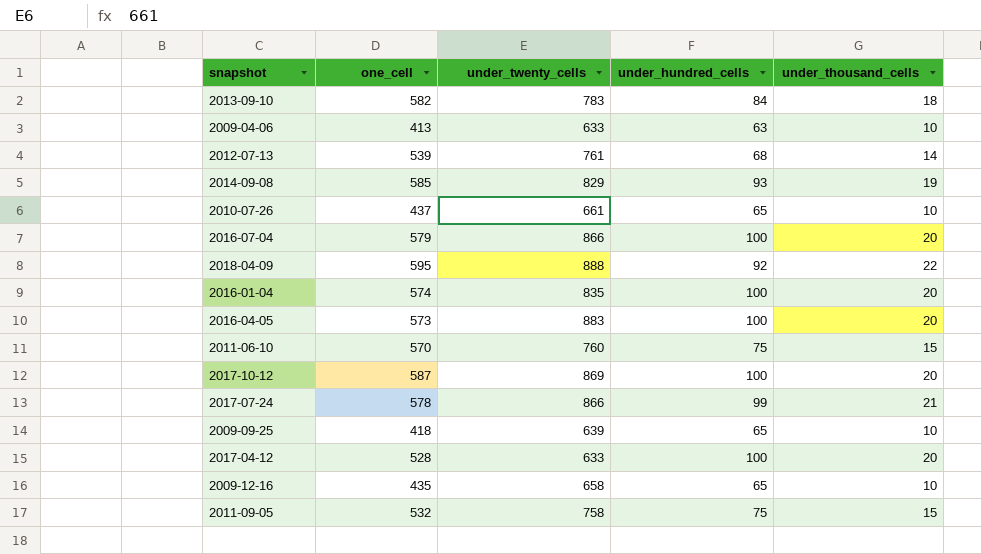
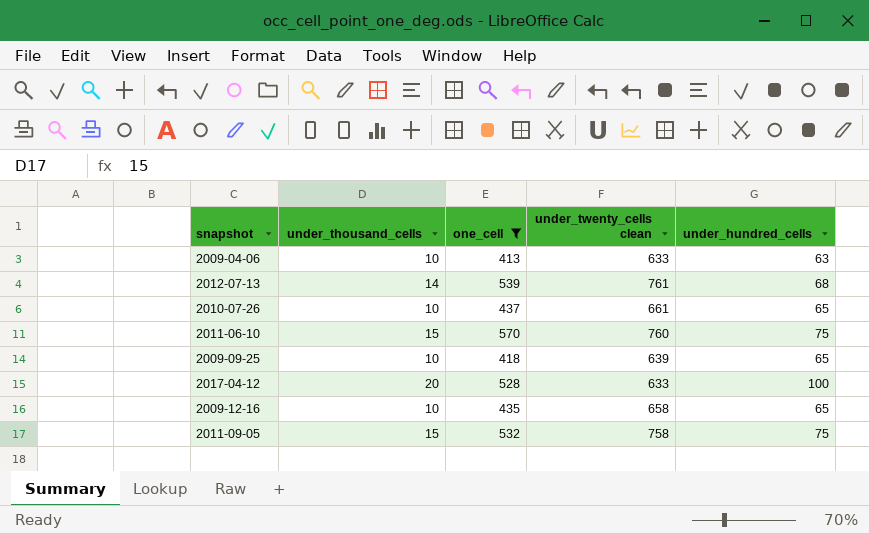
filter: none -> one_cell <= 570
column under_thousand_cells | position: 5 -> 2
column name: under_twenty_cells -> under_twenty_cells clean

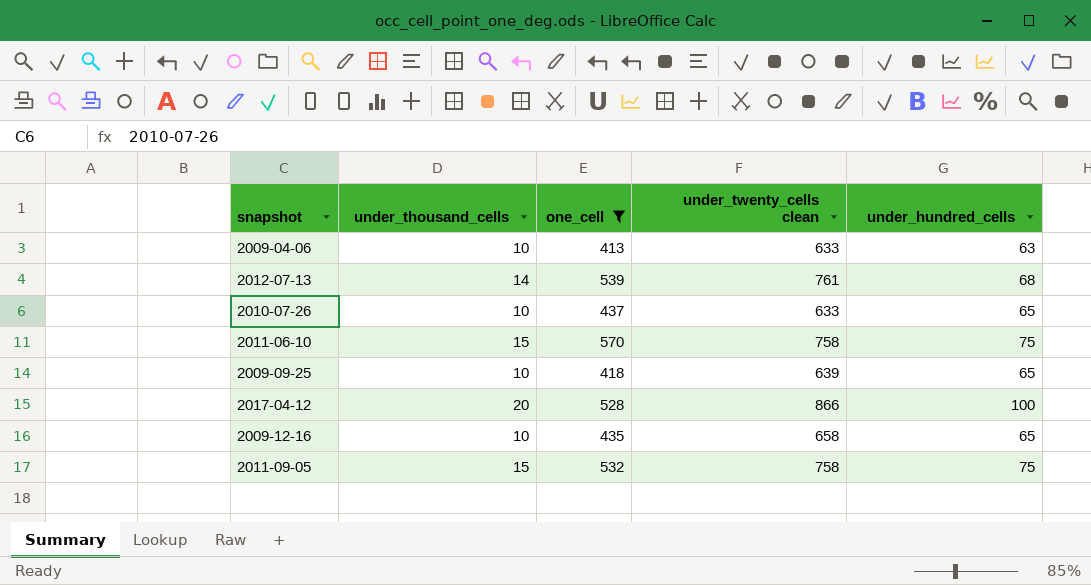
2010-07-26 | under_twenty_cells clean: 661 -> 633
2011-06-10 | under_twenty_cells clean: 760 -> 758
2017-04-12 | under_twenty_cells clean: 633 -> 866

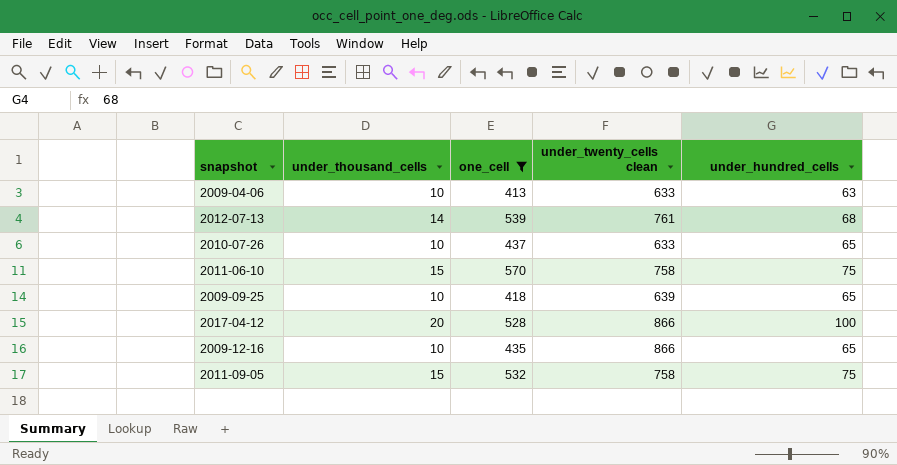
2009-12-16 | under_twenty_cells clean: 658 -> 866

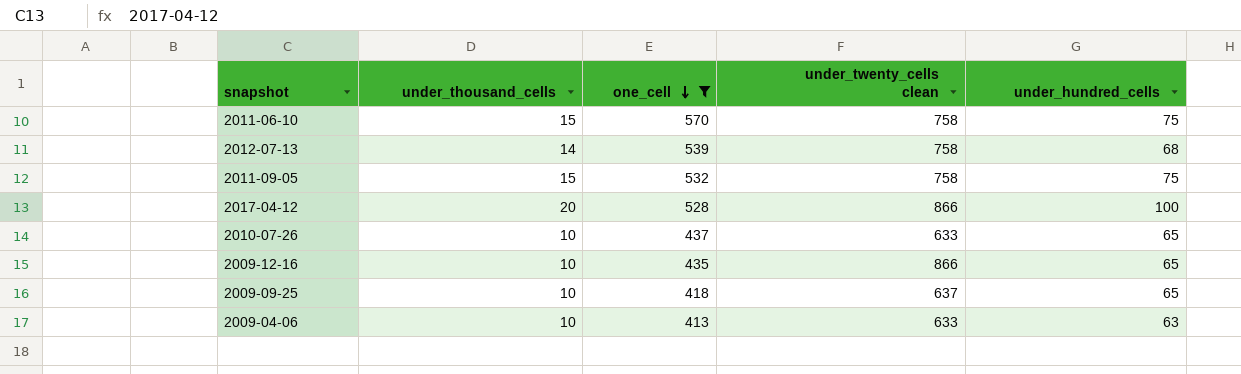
row order: none -> one_cell descending
2012-07-13 | under_twenty_cells clean: 761 -> 758
2009-09-25 | under_twenty_cells clean: 639 -> 637

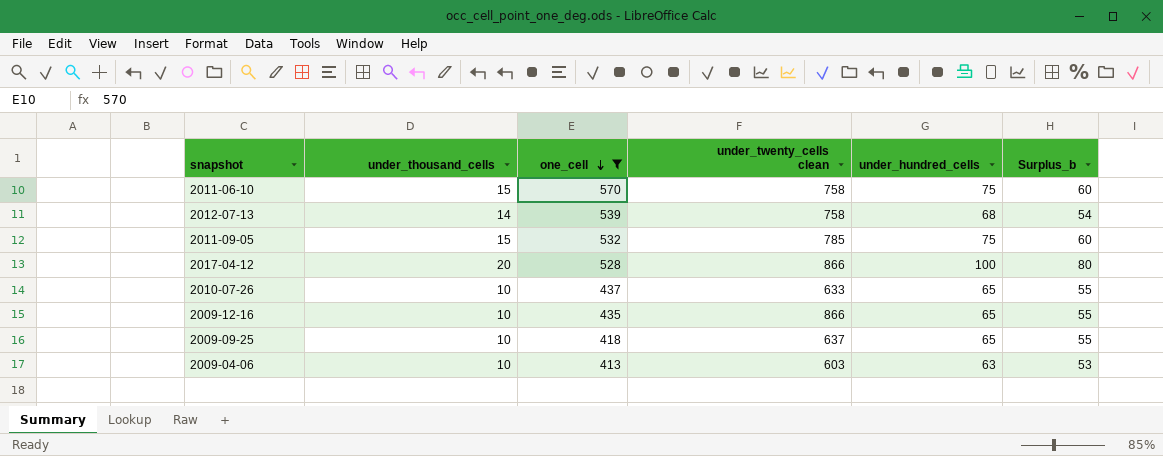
column Surplus_b | formula: none -> [under_hundred_cells] - [under_thousand_cells]
2011-09-05 | under_twenty_cells clean: 758 -> 785
2009-04-06 | under_twenty_cells clean: 633 -> 603

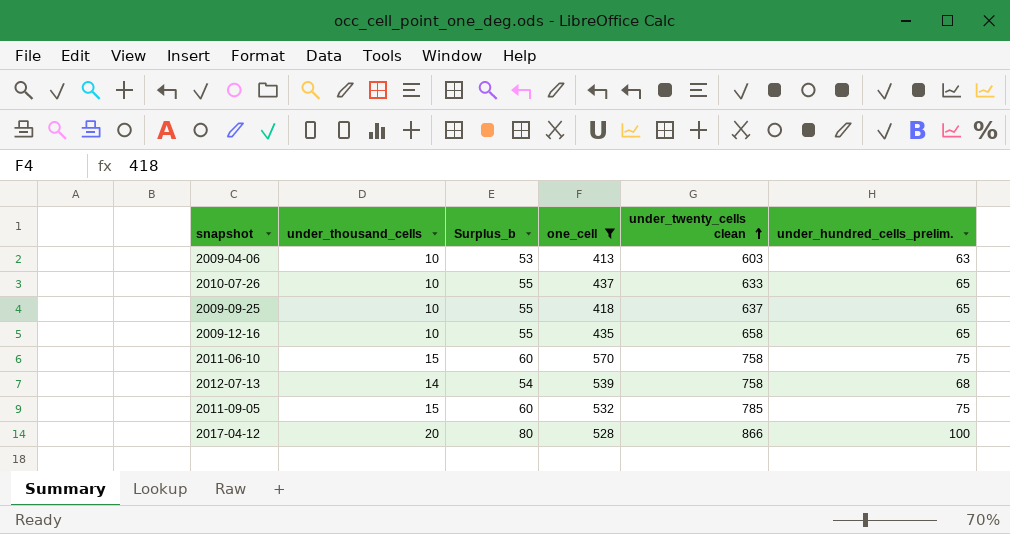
row order: one_cell descending -> under_twenty_cells clean ascending
column Surplus_b | position: 6 -> 3
column name: under_hundred_cells -> under_hundred_cells_prelim.
2009-12-16 | under_twenty_cells clean: 866 -> 658

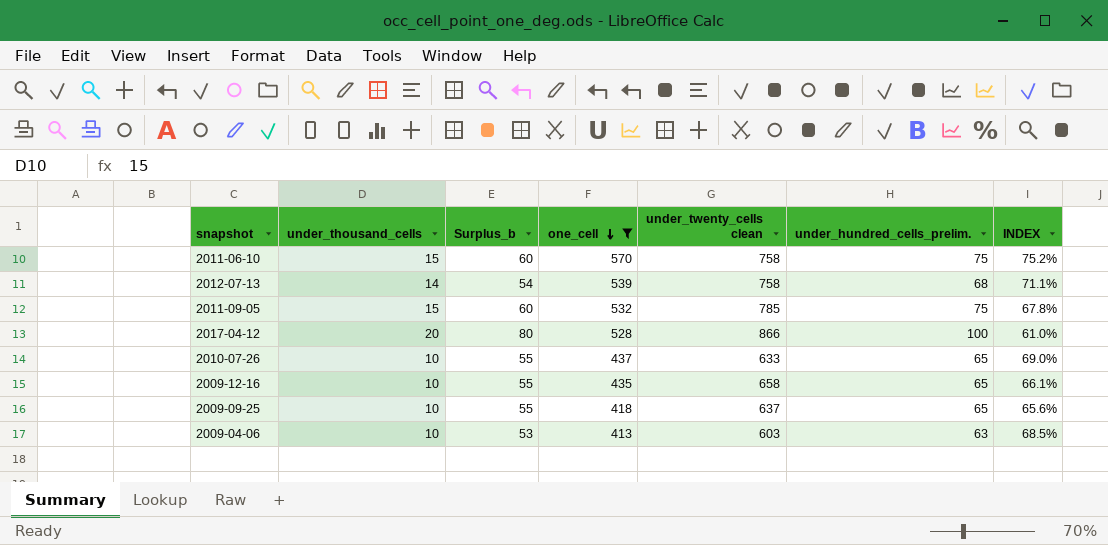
row order: under_twenty_cells clean ascending -> one_cell descending
column INDEX | formula: none -> [one_cell] / [under_twenty_cells clean]

